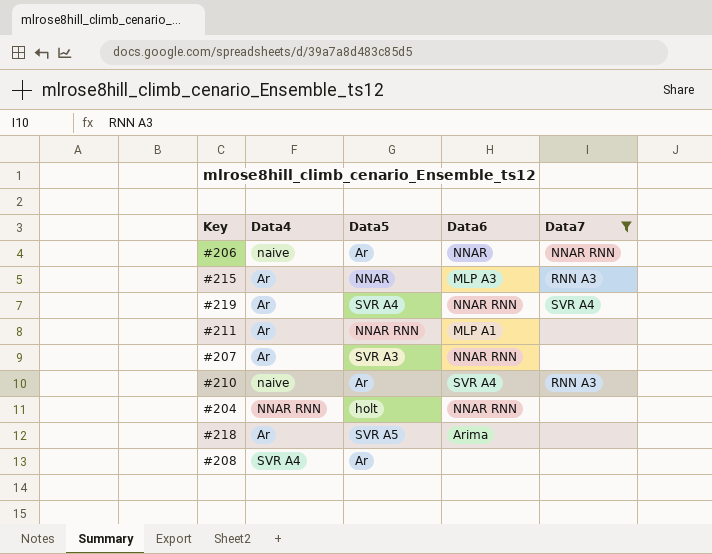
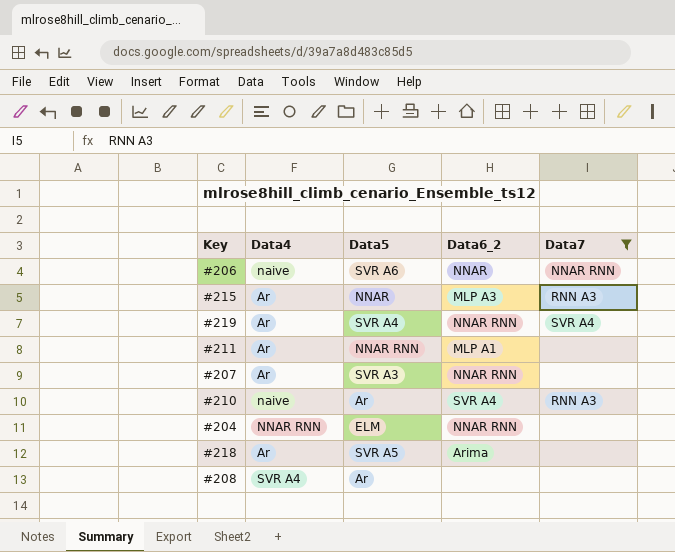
column name: Data6 -> Data6_2
#206 | Data5: Ar -> SVR A6
#204 | Data5: holt -> ELM

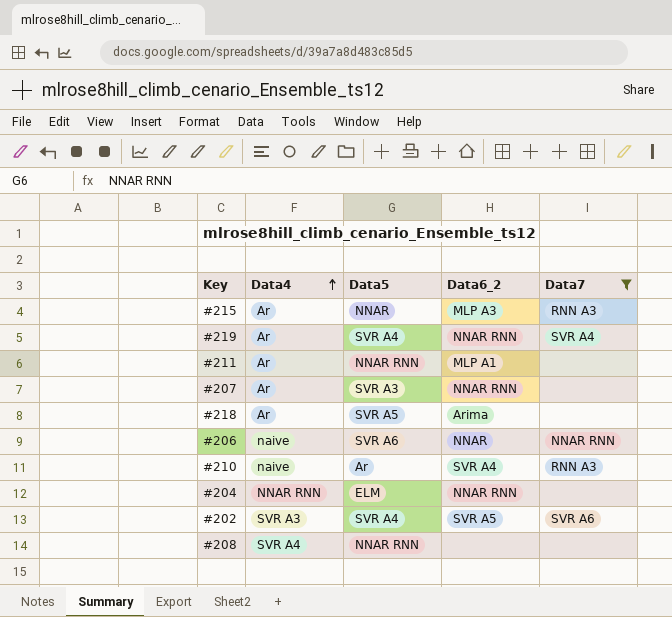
row order: none -> Data4 ascending
row #202: none -> SVR A3 | SVR A4 | SVR A5 | SVR A6
#208 | Data5: Ar -> NNAR RNN

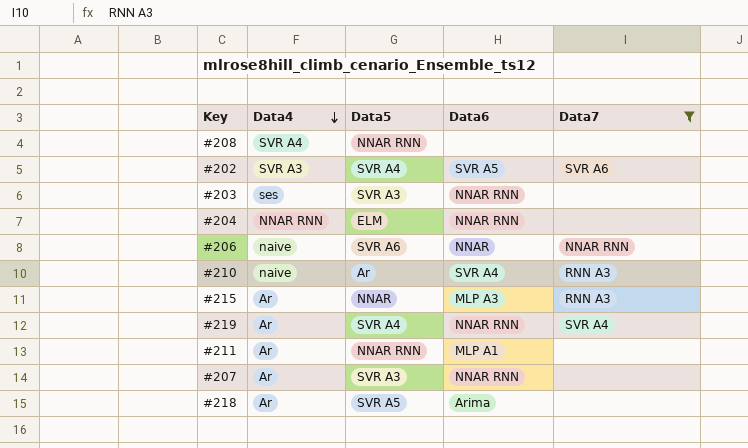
row order: Data4 ascending -> Data4 descending
column name: Data6_2 -> Data6
row #203: none -> ses | SVR A3 | NNAR RNN | none

